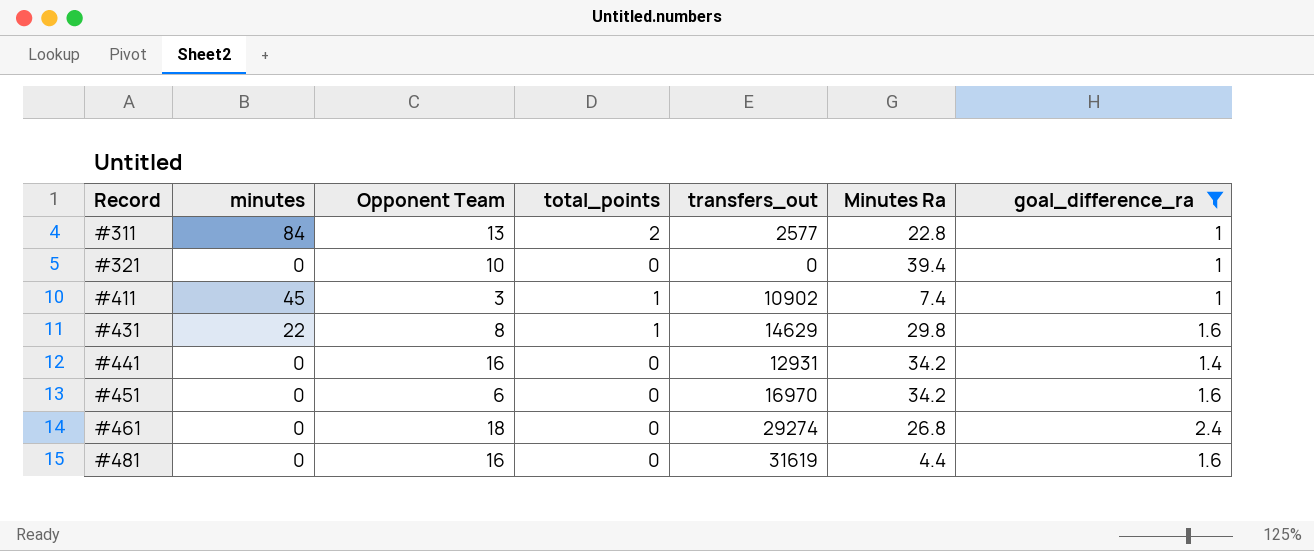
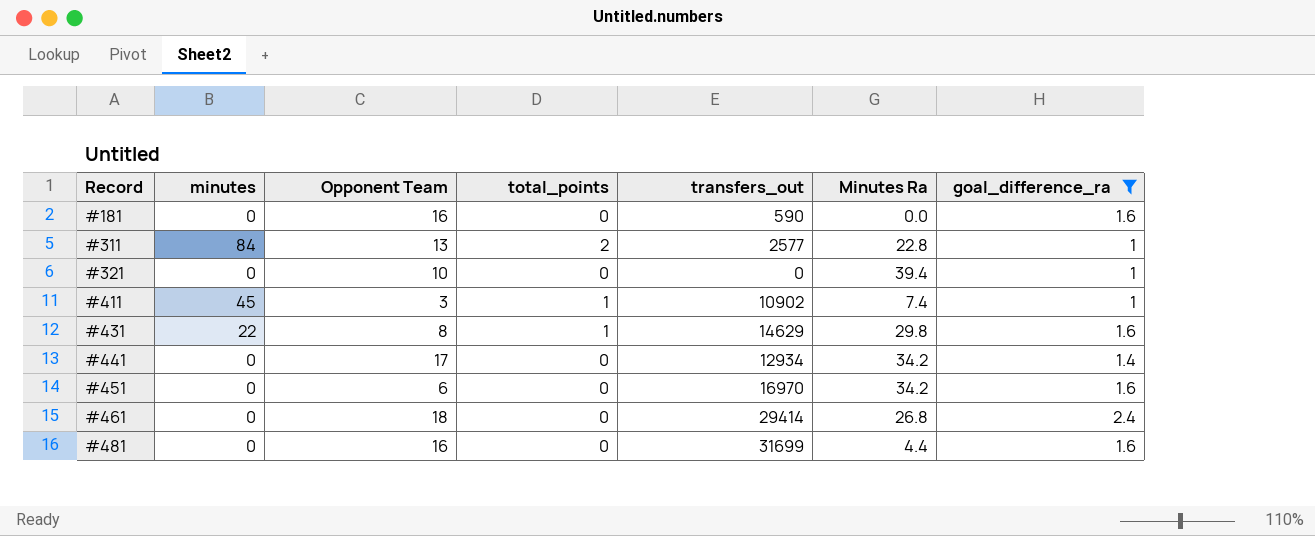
row #181: none -> 0 | 16 | 0 | 590 | 0.0 | 1.6
#441 | Opponent Team: 16 -> 17
#441 | transfers_out: 12931 -> 12934
#461 | transfers_out: 29274 -> 29414
#481 | transfers_out: 31619 -> 31699

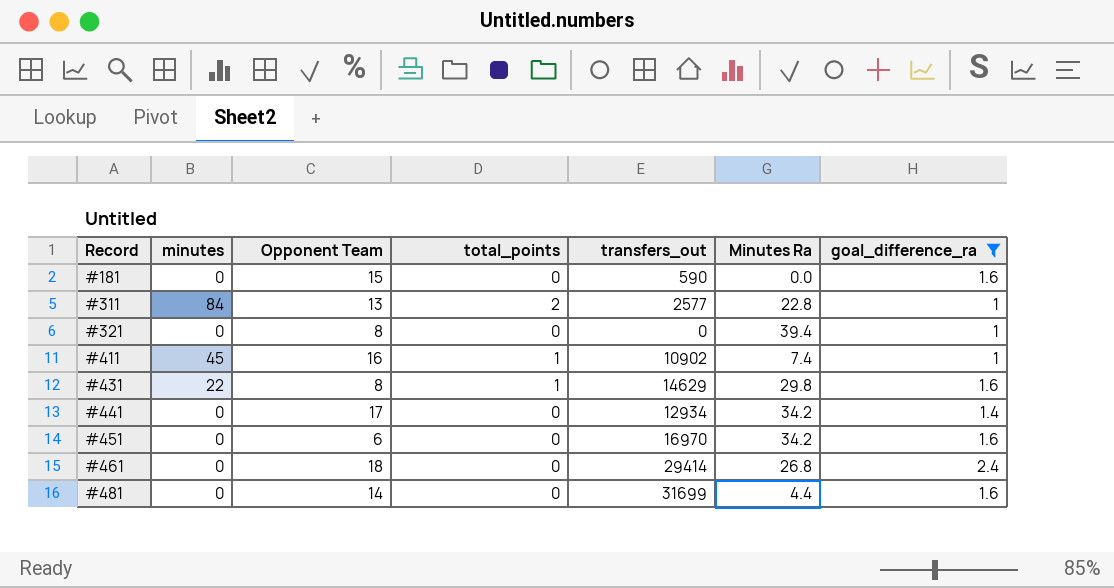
#181 | Opponent Team: 16 -> 15
#321 | Opponent Team: 10 -> 8
#411 | Opponent Team: 3 -> 16
#481 | Opponent Team: 16 -> 14

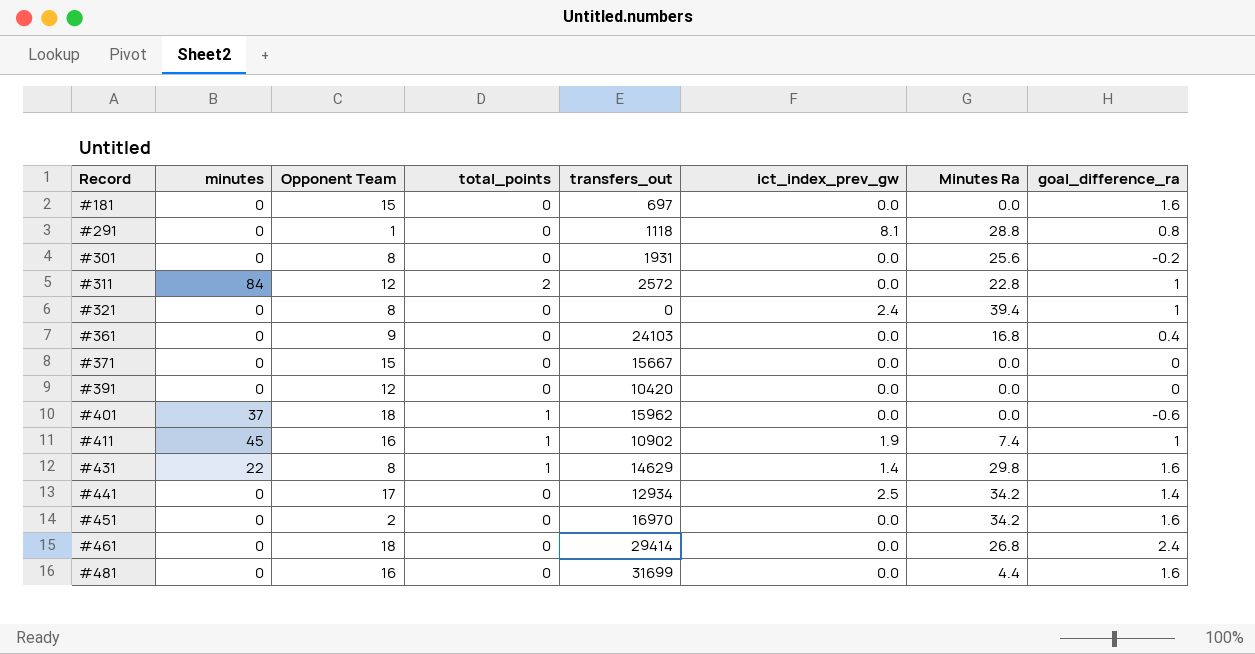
filter: goal_difference_ra >= 1 -> none
column ict_index_prev_gw | position: none -> 6
#181 | transfers_out: 590 -> 697
#311 | Opponent Team: 13 -> 12
#311 | transfers_out: 2577 -> 2572
#451 | Opponent Team: 6 -> 2
#481 | Opponent Team: 14 -> 16

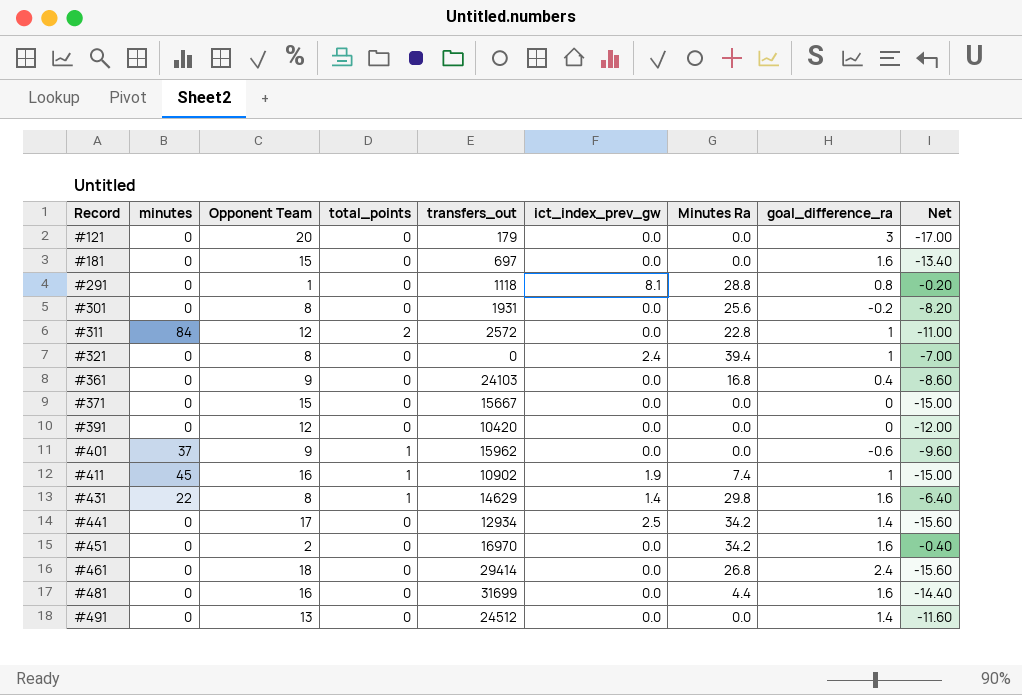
column Net | formula: none -> [goal_difference_ra] - [Opponent Team]
row #121: none -> 0 | 20 | 0 | 179 | 0.0 | 0.0 | 3 | -17.00
#401 | Opponent Team: 18 -> 9
row #491: none -> 0 | 13 | 0 | 24512 | 0.0 | 0.0 | 1.4 | -11.60

